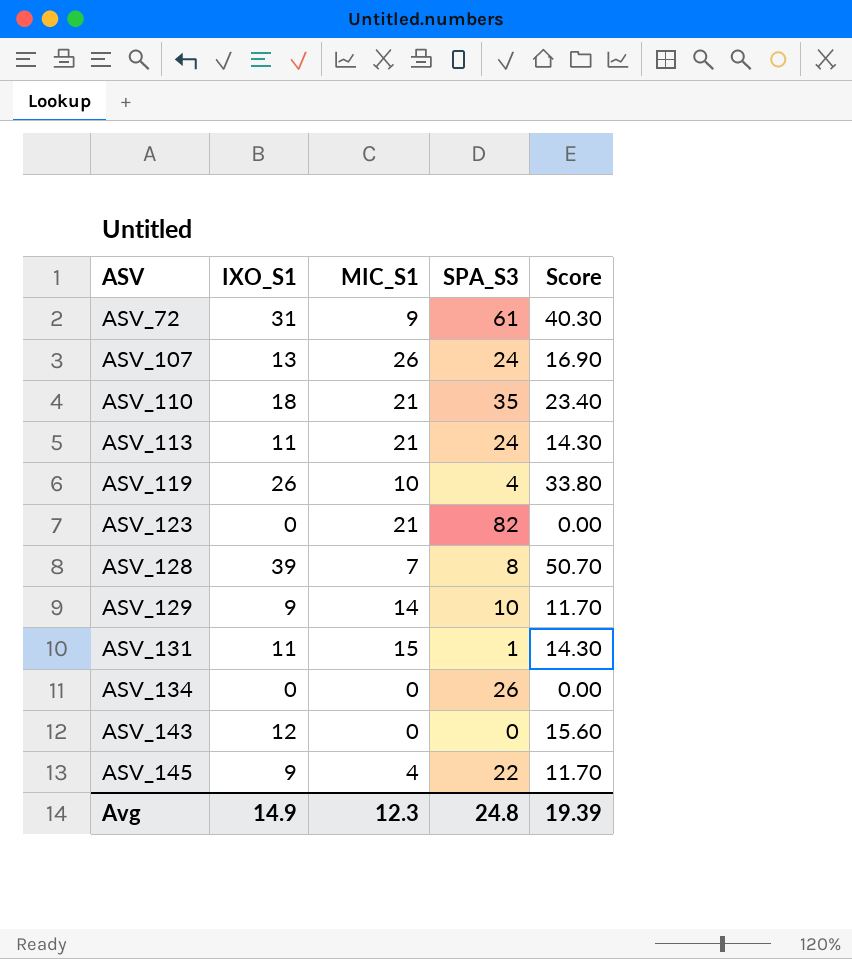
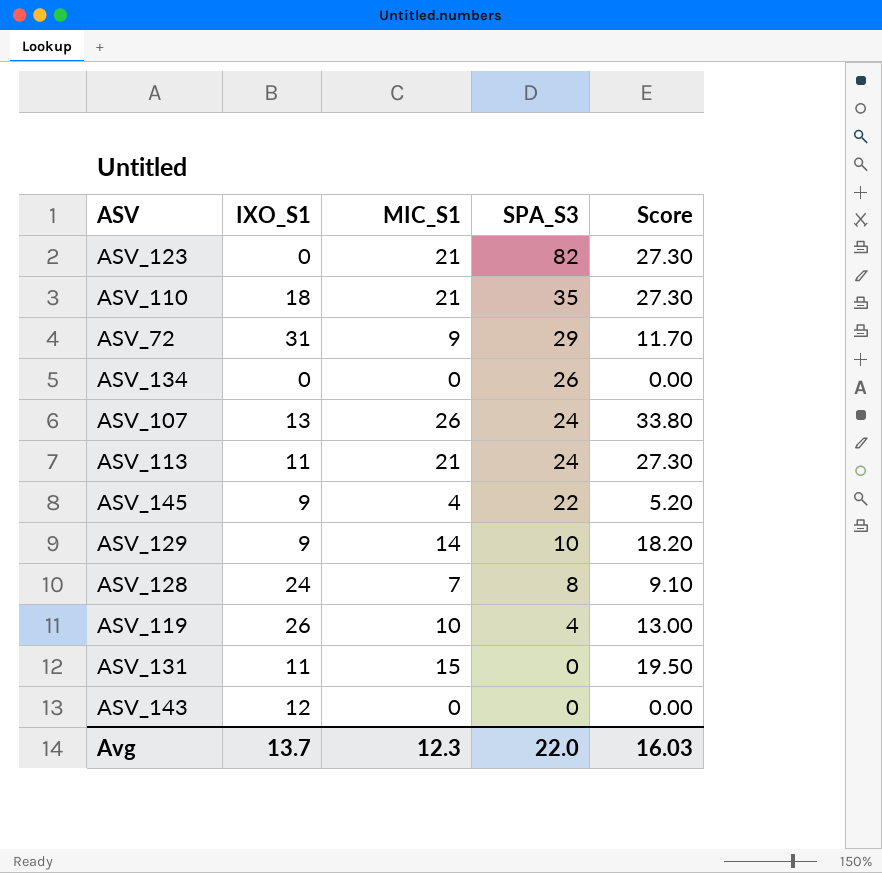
row order: ASV ascending -> SPA_S3 descending
column Score | formula: [IXO_S1] * 1.3 -> [MIC_S1] * 1.3
ASV_72 | SPA_S3: 61 -> 29
ASV_128 | IXO_S1: 39 -> 24
ASV_131 | SPA_S3: 1 -> 0
Avg | IXO_S1: 14.9 -> 13.7
Avg | SPA_S3: 24.8 -> 22.0
Avg | Score: 19.39 -> 16.03

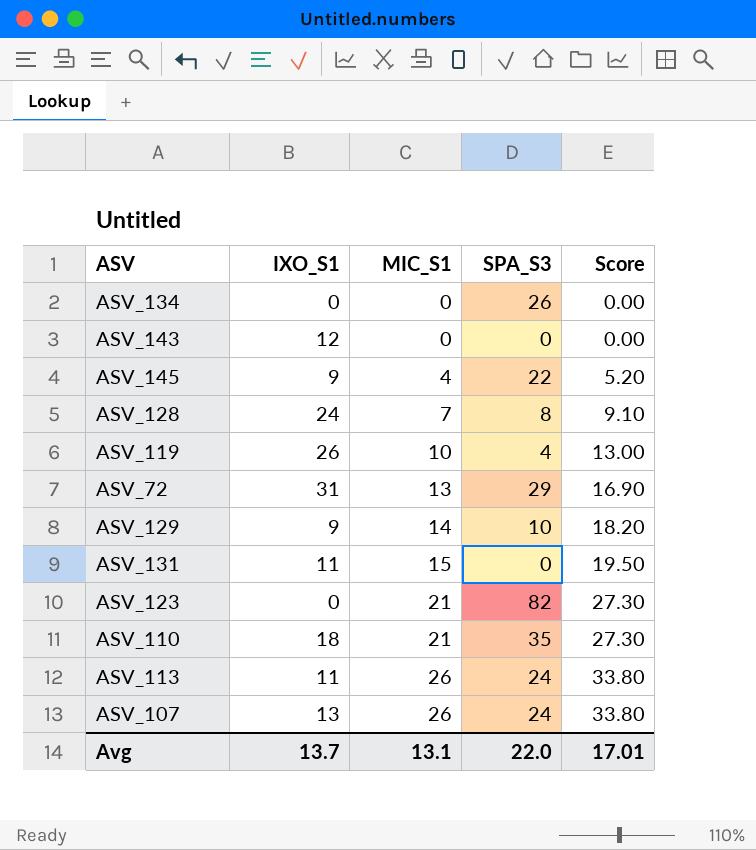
row order: SPA_S3 descending -> MIC_S1 ascending
ASV_72 | MIC_S1: 9 -> 13
ASV_72 | Score: 11.70 -> 16.90
ASV_113 | MIC_S1: 21 -> 26
ASV_113 | Score: 27.30 -> 33.80
Avg | MIC_S1: 12.3 -> 13.1
Avg | Score: 16.03 -> 17.01

